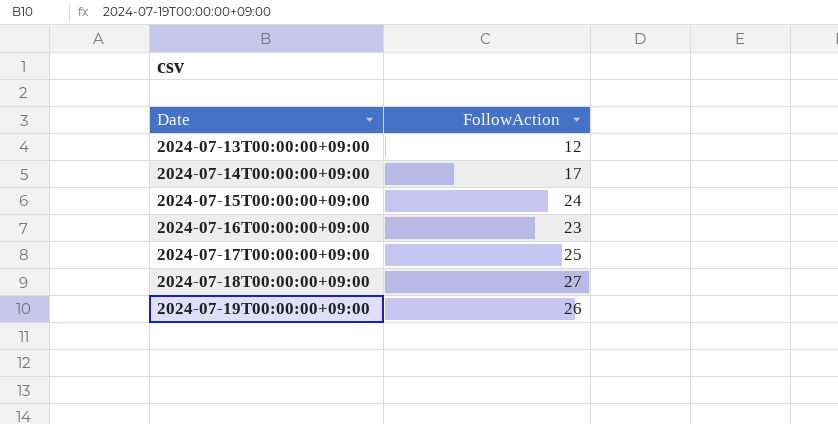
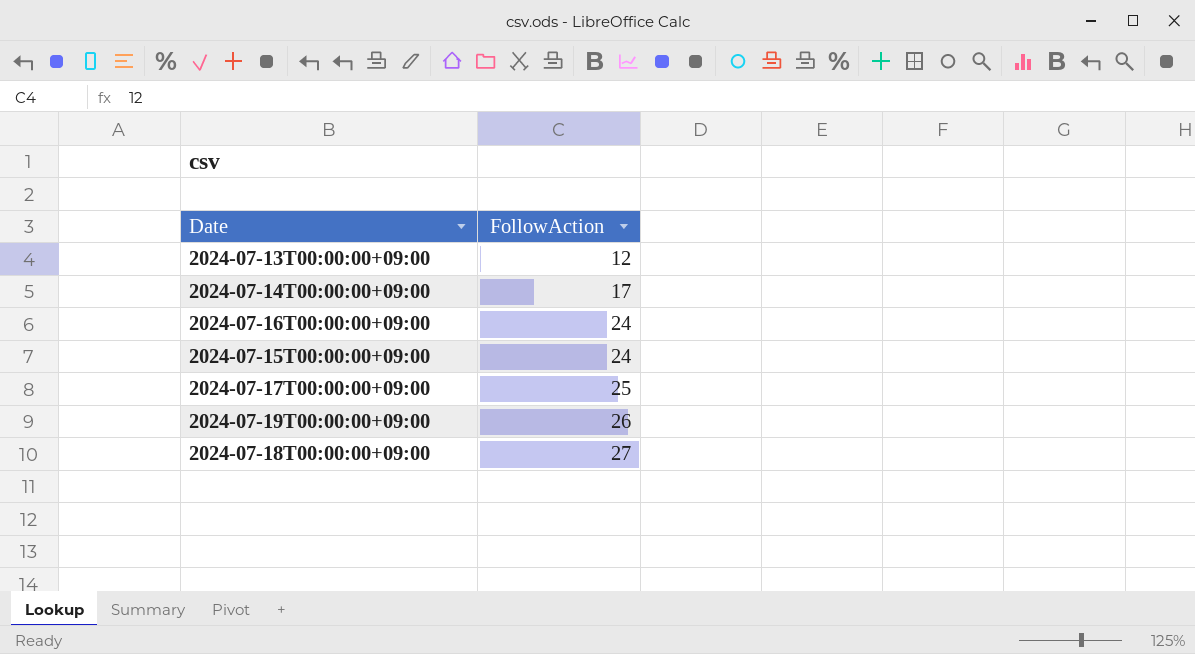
row order: Date ascending -> FollowAction ascending
2024-07-16T00:00:00+09:00 | FollowAction: 23 -> 24

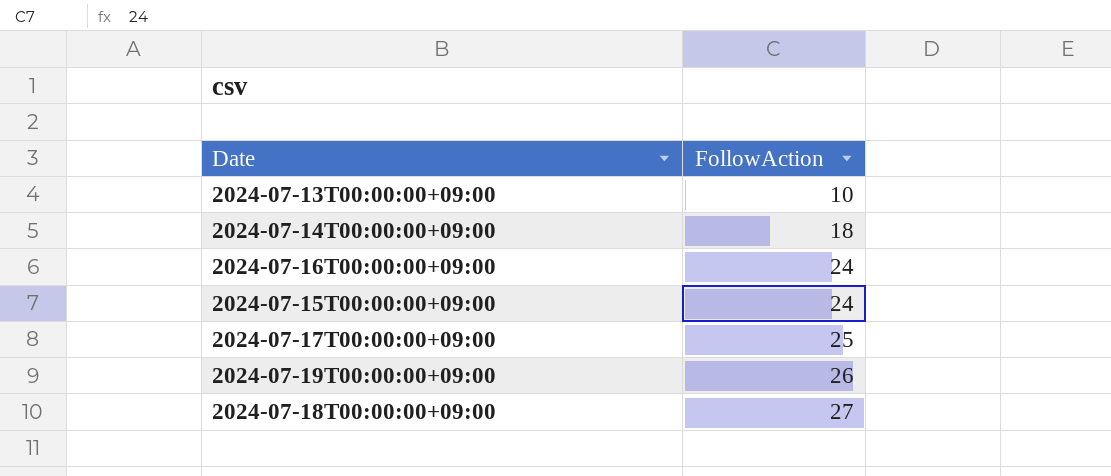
2024-07-13T00:00:00+09:00 | FollowAction: 12 -> 10
2024-07-14T00:00:00+09:00 | FollowAction: 17 -> 18

